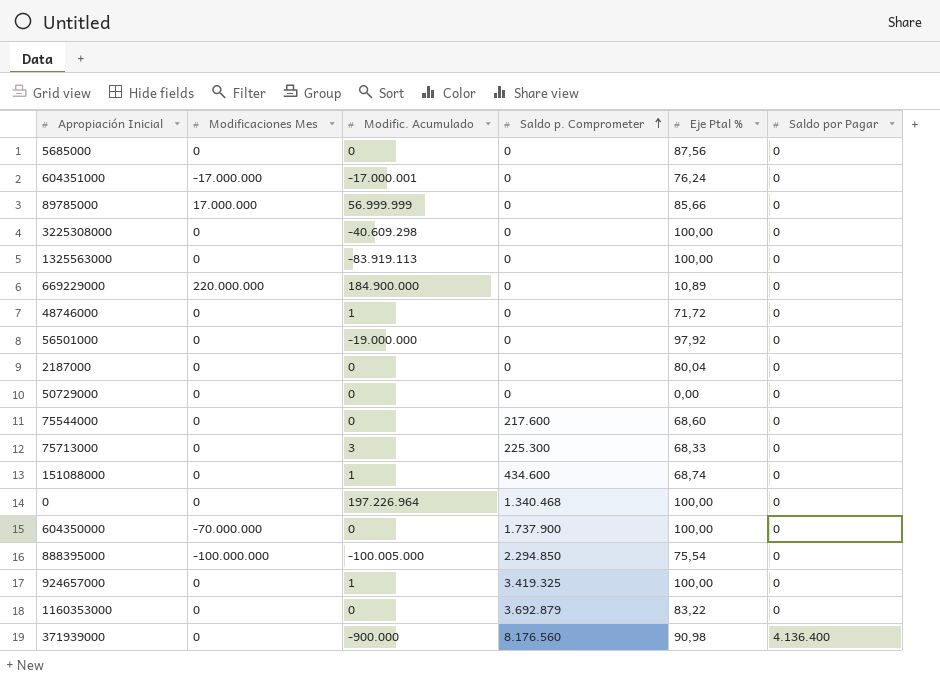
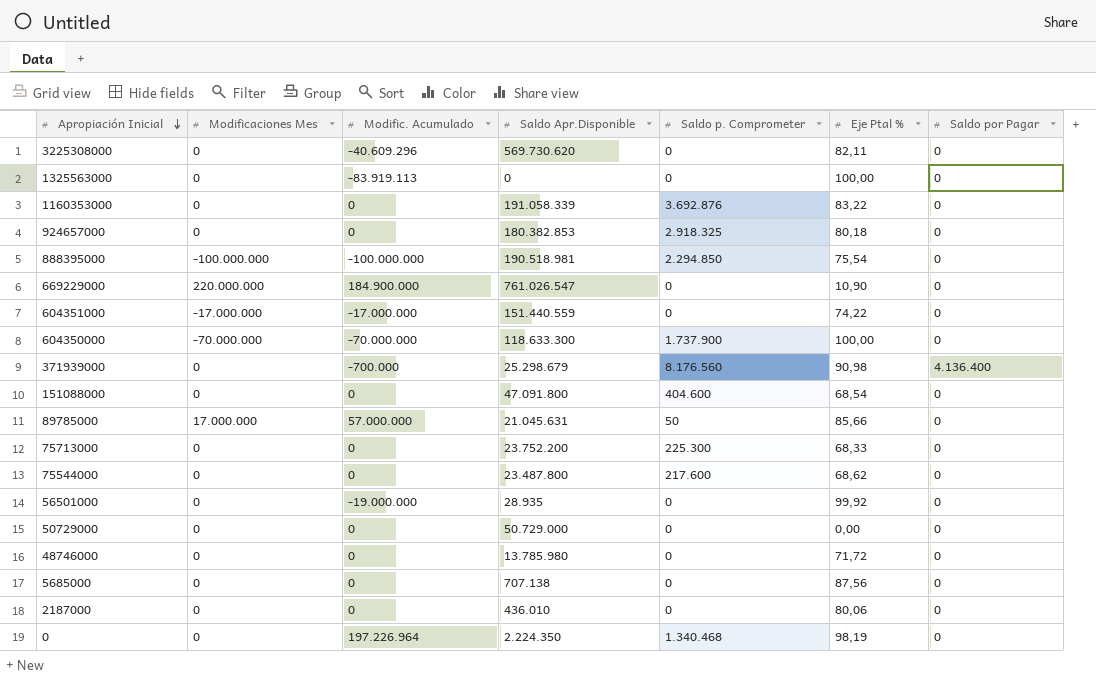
row order: Saldo p. Comprometer ascending -> Apropiación Inicial descending
column Saldo Apr.Disponible | position: none -> 4
3225308000 | Modific. Acumulado: -40.609.298 -> -40.609.296
3225308000 | Eje Ptal %: 100,00 -> 82,11
1160353000 | Saldo p. Comprometer: 3.692.879 -> 3.692.876
924657000 | Modific. Acumulado: 1 -> 0
924657000 | Saldo p. Comprometer: 3.419.325 -> 2.918.325
924657000 | Eje Ptal %: 100,00 -> 80,18
888395000 | Modific. Acumulado: -100.005.000 -> -100.000.000
669229000 | Eje Ptal %: 10,89 -> 10,90
604351000 | Modific. Acumulado: -17.000.001 -> -17.000.000
604351000 | Eje Ptal %: 76,24 -> 74,22
604350000 | Modific. Acumulado: 0 -> -70.000.000
371939000 | Modific. Acumulado: -900.000 -> -700.000
151088000 | Modific. Acumulado: 1 -> 0
151088000 | Saldo p. Comprometer: 434.600 -> 404.600
151088000 | Eje Ptal %: 68,74 -> 68,54
89785000 | Modific. Acumulado: 56.999.999 -> 57.000.000
89785000 | Saldo p. Comprometer: 0 -> 50
75713000 | Modific. Acumulado: 3 -> 0
75544000 | Eje Ptal %: 68,60 -> 68,62
56501000 | Eje Ptal %: 97,92 -> 99,92
48746000 | Modific. Acumulado: 1 -> 0
2187000 | Eje Ptal %: 80,04 -> 80,06
0 | Eje Ptal %: 100,00 -> 98,19

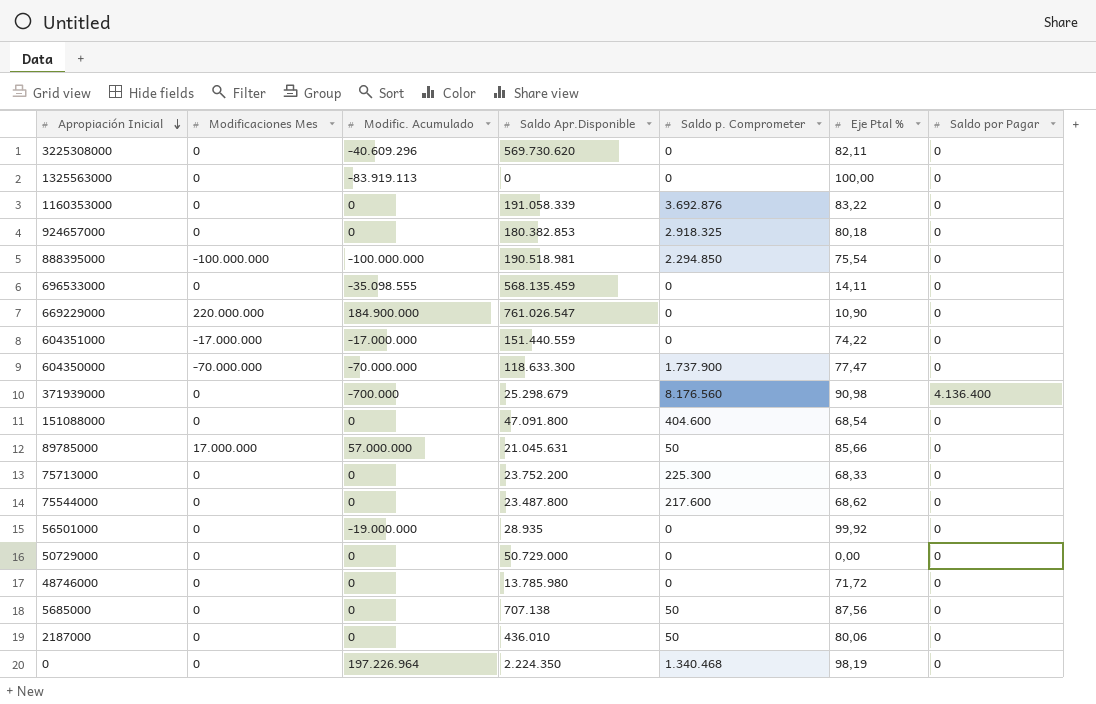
row 696533000: none -> 0 | -35.098.555 | 568.135.459 | 0 | 14,11 | 0
604350000 | Eje Ptal %: 100,00 -> 77,47
5685000 | Saldo p. Comprometer: 0 -> 50
2187000 | Saldo p. Comprometer: 0 -> 50

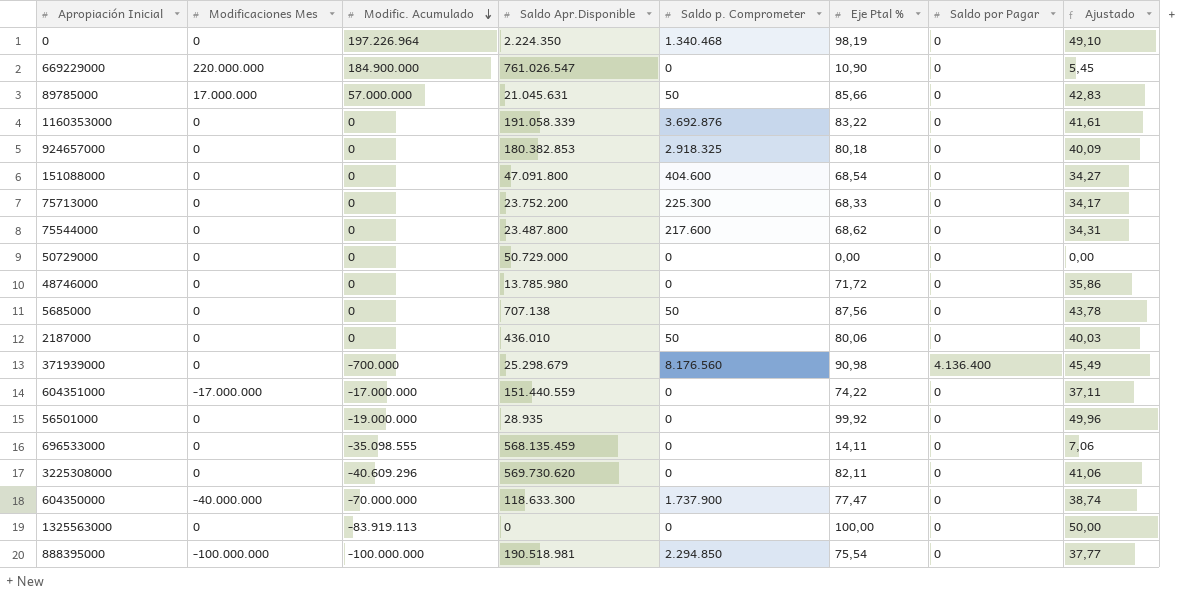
row order: Apropiación Inicial descending -> Modific. Acumulado descending
column Ajustado | formula: none -> [Eje Ptal %] * 0,5
604350000 | Modificaciones Mes: -70.000.000 -> -40.000.000

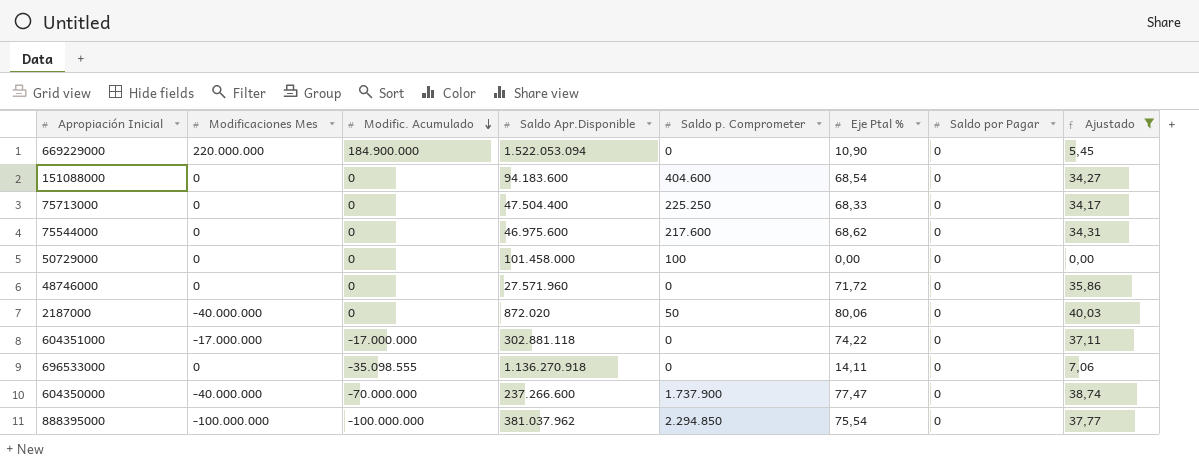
filter: none -> Ajustado <= 40,03
669229000 | Saldo Apr.Disponible: 761.026.547 -> 1.522.053.094
151088000 | Saldo Apr.Disponible: 47.091.800 -> 94.183.600
75713000 | Saldo Apr.Disponible: 23.752.200 -> 47.504.400
75713000 | Saldo p. Comprometer: 225.300 -> 225.250
75544000 | Saldo Apr.Disponible: 23.487.800 -> 46.975.600
50729000 | Saldo Apr.Disponible: 50.729.000 -> 101.458.000
50729000 | Saldo p. Comprometer: 0 -> 100
48746000 | Saldo Apr.Disponible: 13.785.980 -> 27.571.960
2187000 | Modificaciones Mes: 0 -> -40.000.000
2187000 | Saldo Apr.Disponible: 436.010 -> 872.020
604351000 | Saldo Apr.Disponible: 151.440.559 -> 302.881.118
696533000 | Saldo Apr.Disponible: 568.135.459 -> 1.136.270.918
604350000 | Saldo Apr.Disponible: 118.633.300 -> 237.266.600
888395000 | Saldo Apr.Disponible: 190.518.981 -> 381.037.962

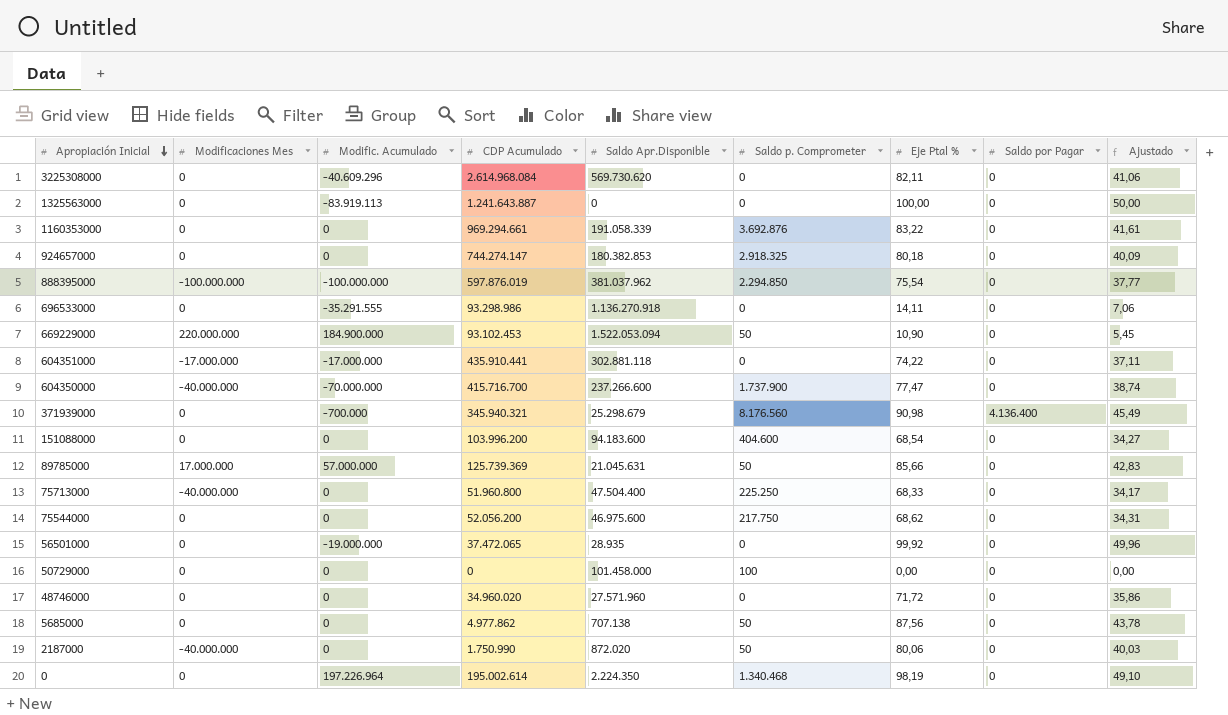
filter: Ajustado <= 40,03 -> none
row order: Modific. Acumulado descending -> Apropiación Inicial descending
column CDP Acumulado | position: none -> 4
696533000 | Modific. Acumulado: -35.098.555 -> -35.291.555
669229000 | Saldo p. Comprometer: 0 -> 50
75713000 | Modificaciones Mes: 0 -> -40.000.000
75544000 | Saldo p. Comprometer: 217.600 -> 217.750

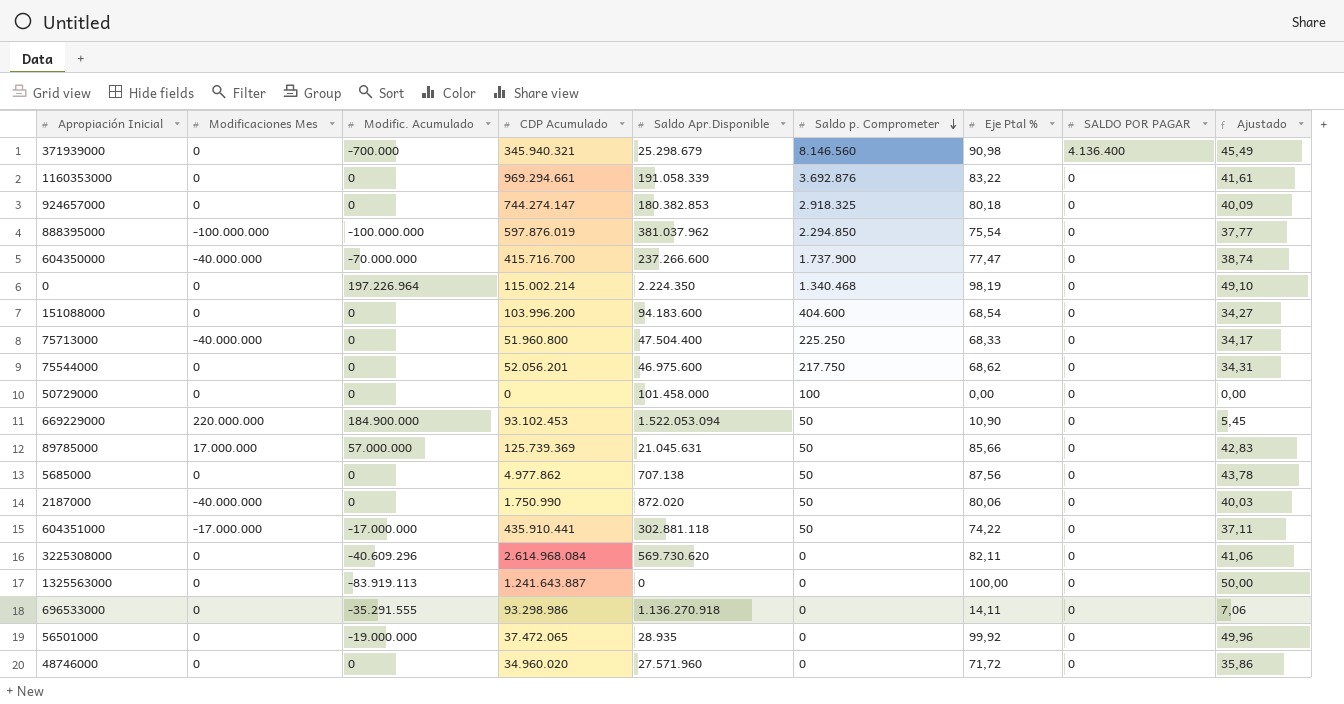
row order: Apropiación Inicial descending -> Saldo p. Comprometer descending
column name: Saldo por Pagar -> SALDO POR PAGAR
371939000 | Saldo p. Comprometer: 8.176.560 -> 8.146.560
0 | CDP Acumulado: 195.002.614 -> 115.002.214
75544000 | CDP Acumulado: 52.056.200 -> 52.056.201
604351000 | Saldo p. Comprometer: 0 -> 50

